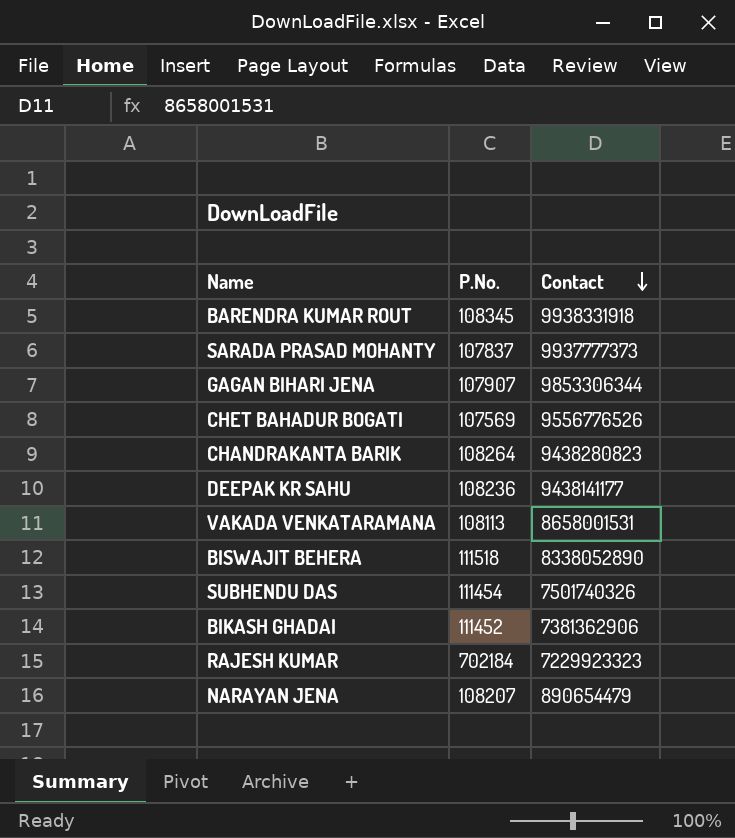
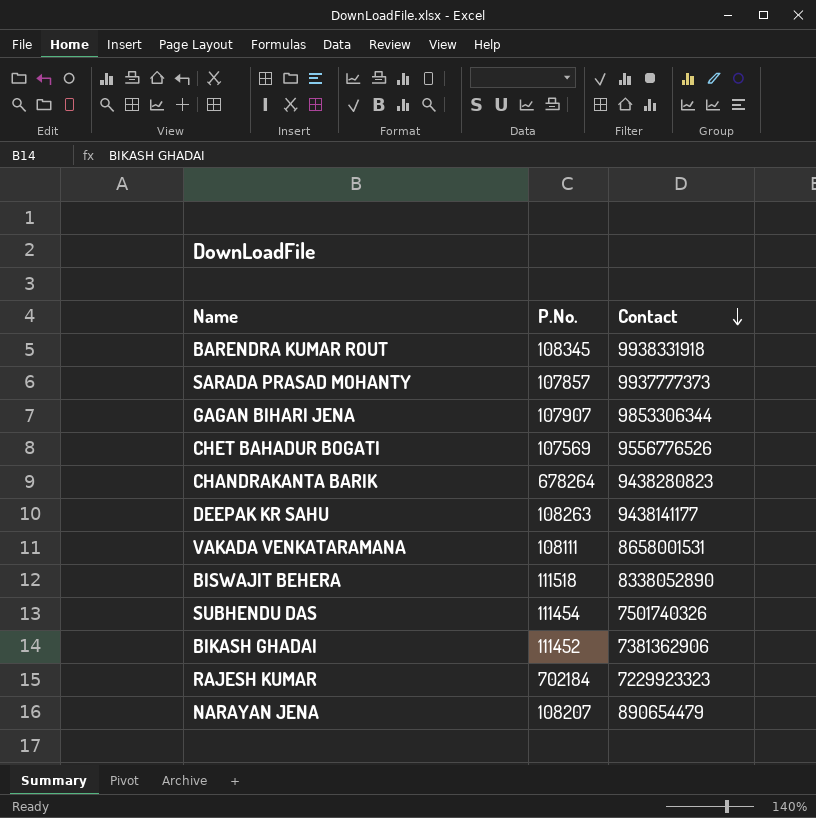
SARADA PRASAD MOHANTY | P.No.: 107837 -> 107857
CHANDRAKANTA BARIK | P.No.: 108264 -> 678264
DEEPAK KR SAHU | P.No.: 108236 -> 108263
VAKADA VENKATARAMANA | P.No.: 108113 -> 108111

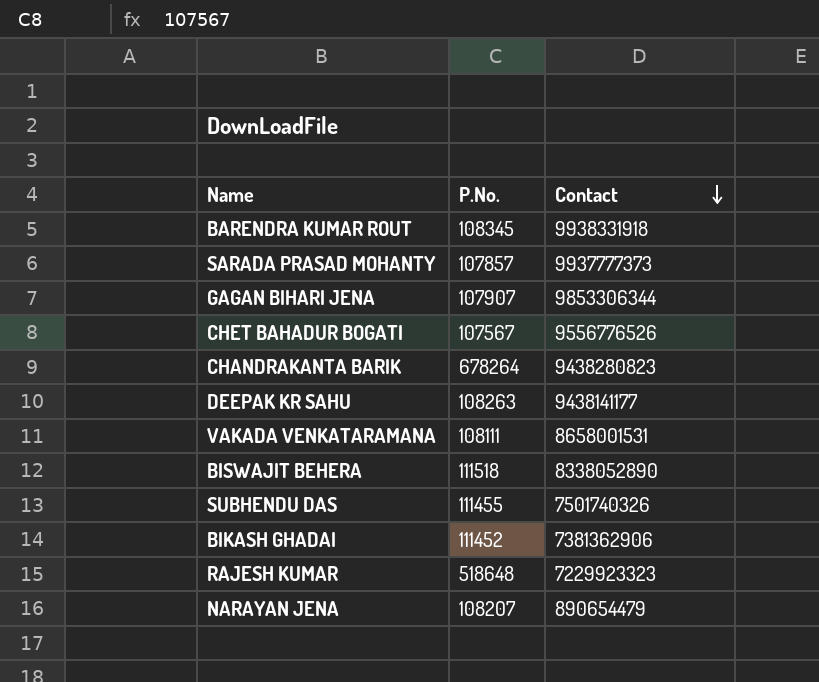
CHET BAHADUR BOGATI | P.No.: 107569 -> 107567
SUBHENDU DAS | P.No.: 111454 -> 111455
RAJESH KUMAR | P.No.: 702184 -> 518648

